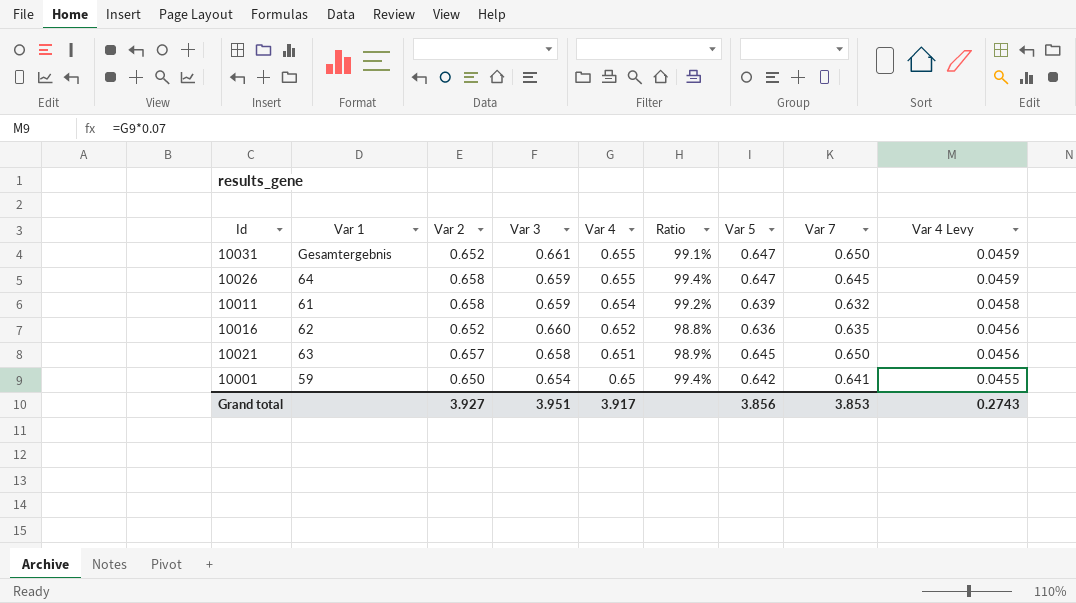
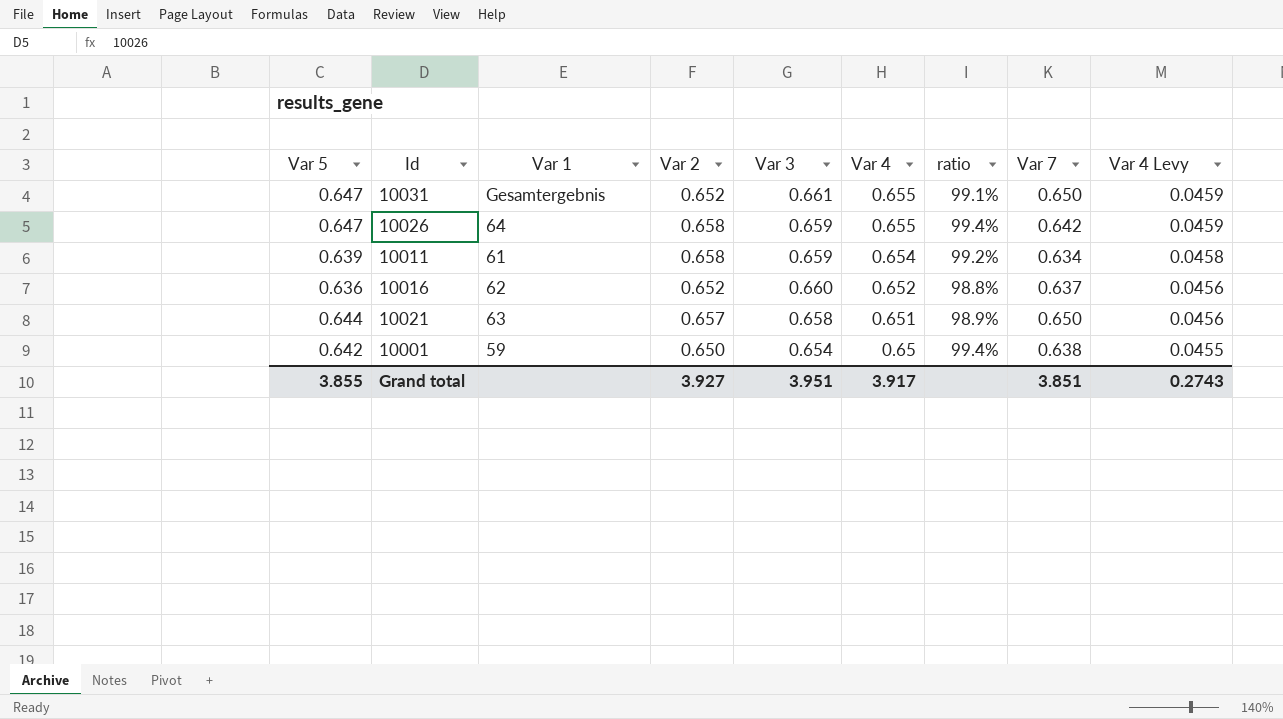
column Var 5 | position: 7 -> 1
column name: Ratio -> ratio
10026 | Var 7: 0.645 -> 0.642
10011 | Var 7: 0.632 -> 0.634
10016 | Var 7: 0.635 -> 0.637
10021 | Var 5: 0.645 -> 0.644
10001 | Var 7: 0.641 -> 0.638
Grand total | Var 5: 3.856 -> 3.855
Grand total | Var 7: 3.853 -> 3.851

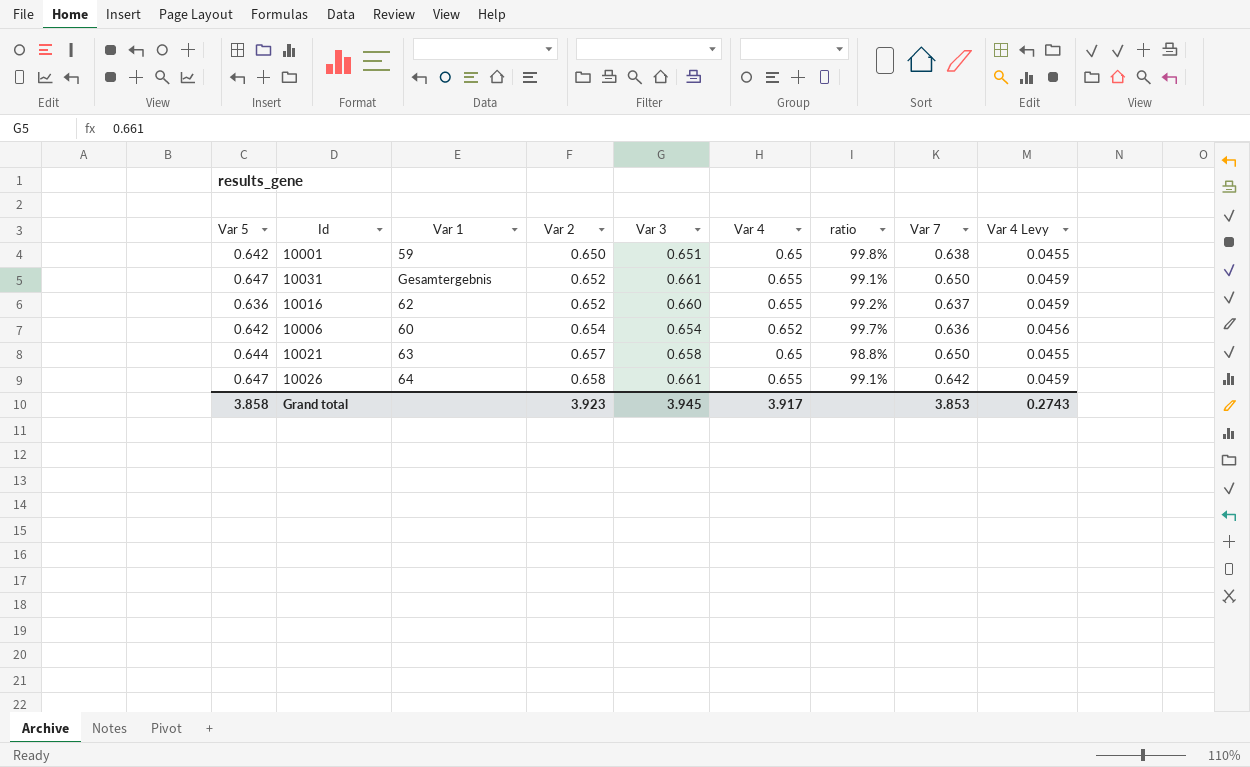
row order: Var 4 descending -> Var 2 ascending
row 10011: 0.639 | 61 | 0.658 | 0.659 | 0.654 | 99.2% | 0.634 | 0.0458 -> none
10001 | Var 3: 0.654 -> 0.651
10001 | ratio: 99.4% -> 99.8%
10016 | Var 4: 0.652 -> 0.655
10016 | ratio: 98.8% -> 99.2%
10016 | Var 4 Levy: 0.0456 -> 0.0459
row 10006: none -> 0.642 | 60 | 0.654 | 0.654 | 0.652 | 99.7% | 0.636 | 0.0456
10021 | Var 4: 0.651 -> 0.65
10021 | ratio: 98.9% -> 98.8%
10021 | Var 4 Levy: 0.0456 -> 0.0455
10026 | Var 3: 0.659 -> 0.661
10026 | ratio: 99.4% -> 99.1%
Grand total | Var 5: 3.855 -> 3.858
Grand total | Var 2: 3.927 -> 3.923
Grand total | Var 3: 3.951 -> 3.945
Grand total | Var 7: 3.851 -> 3.853

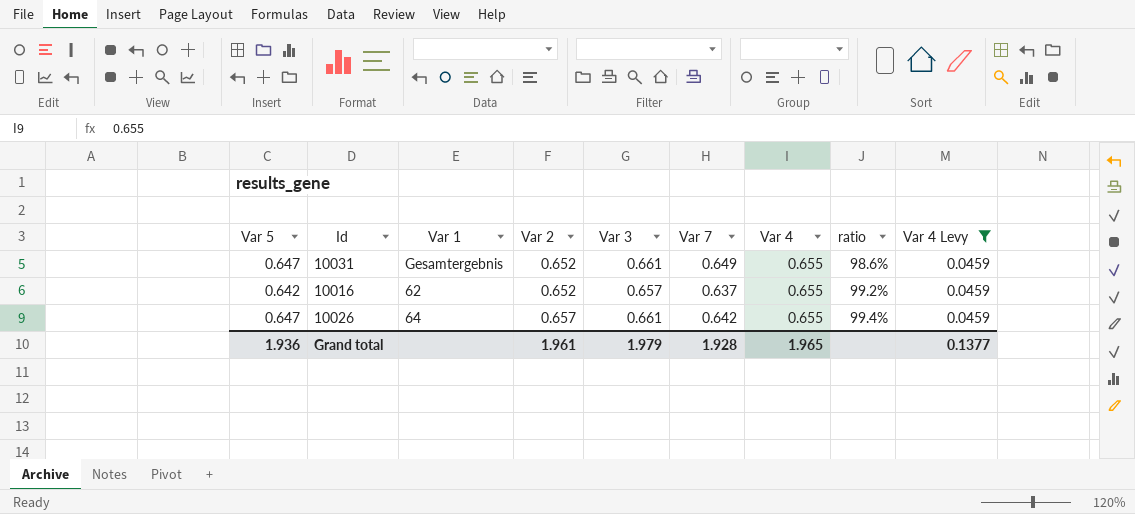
filter: none -> Var 4 Levy = 0.0459
column Var 7 | position: 8 -> 6
column ratio | formula: [Var 4] / [Var 3] -> [Var 2] / [Var 3]
10031 | Var 7: 0.650 -> 0.649
10016 | Var 5: 0.636 -> 0.642
10016 | Var 3: 0.660 -> 0.657
10026 | Var 2: 0.658 -> 0.657
Grand total | Var 5: 3.858 -> 1.936
Grand total | Var 2: 3.923 -> 1.961
Grand total | Var 3: 3.945 -> 1.979
Grand total | Var 7: 3.853 -> 1.928
Grand total | Var 4: 3.917 -> 1.965
Grand total | Var 4 Levy: 0.2743 -> 0.1377

